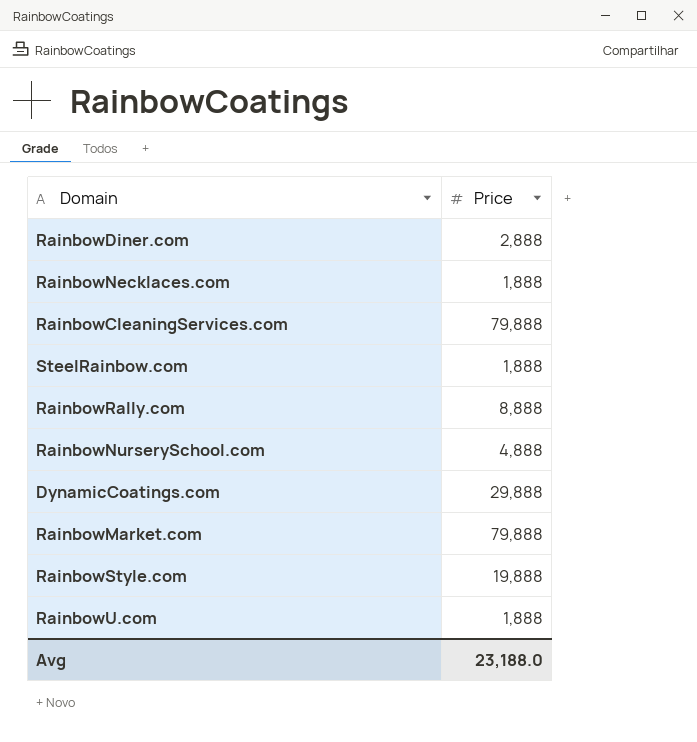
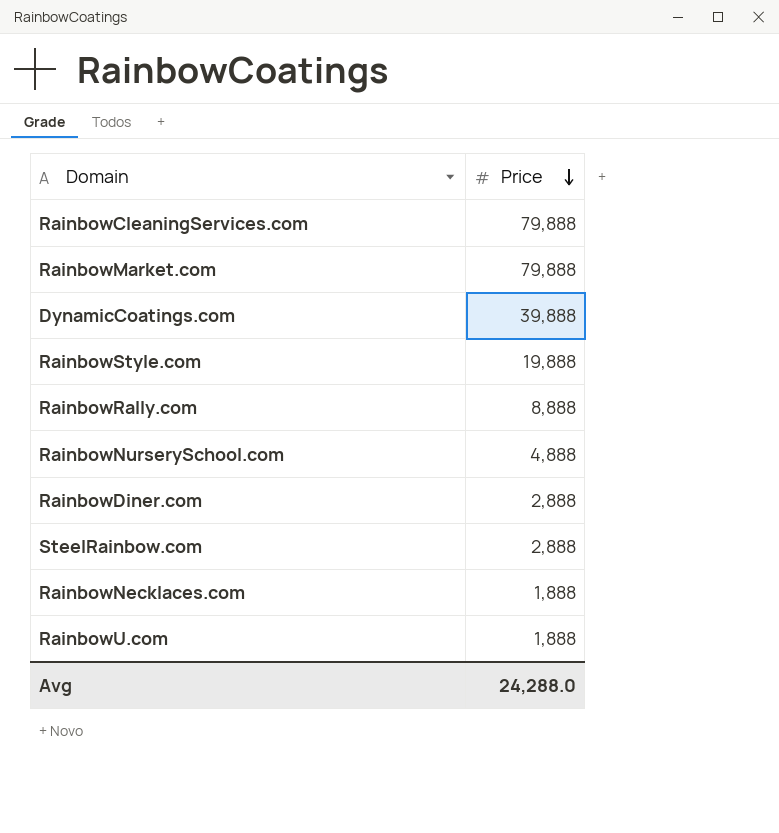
row order: none -> Price descending
DynamicCoatings.com | Price: 29,888 -> 39,888
SteelRainbow.com | Price: 1,888 -> 2,888
Avg | Price: 23,188.0 -> 24,288.0

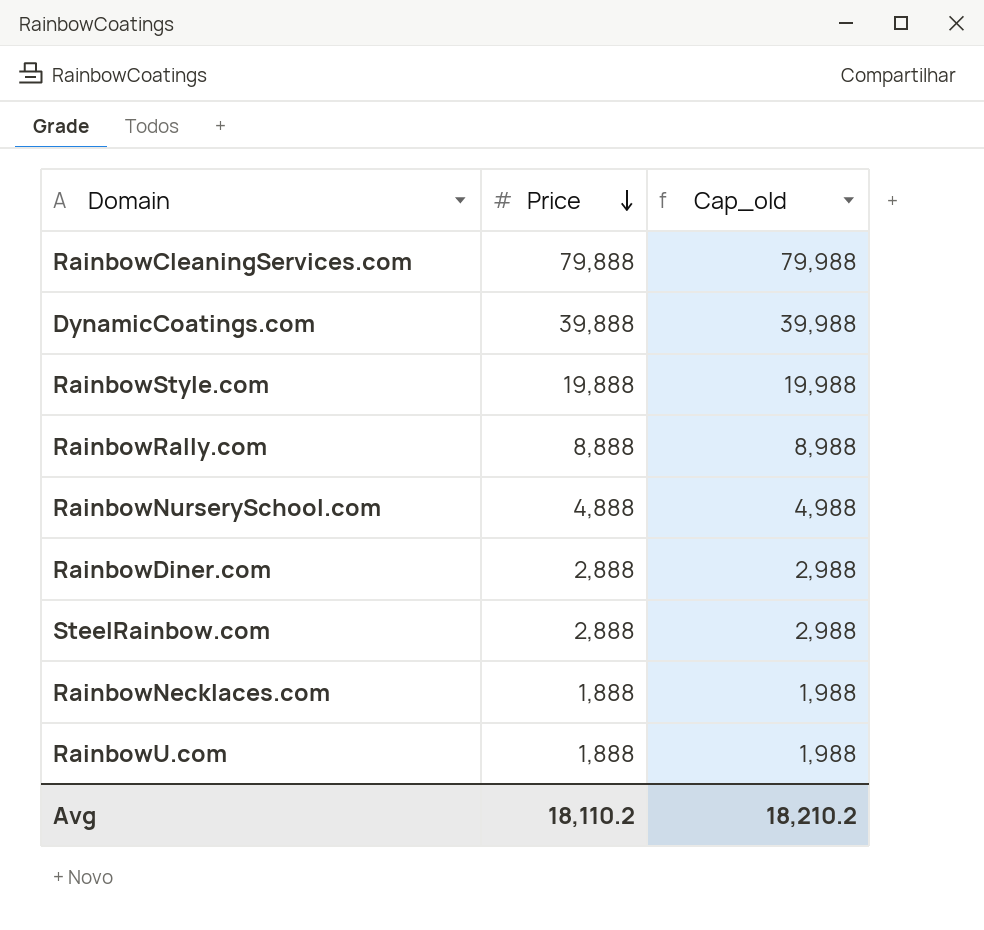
column Cap_old | formula: none -> [Price] + 100
row RainbowMarket.com: 79,888 -> none
Avg | Price: 24,288.0 -> 18,110.2

